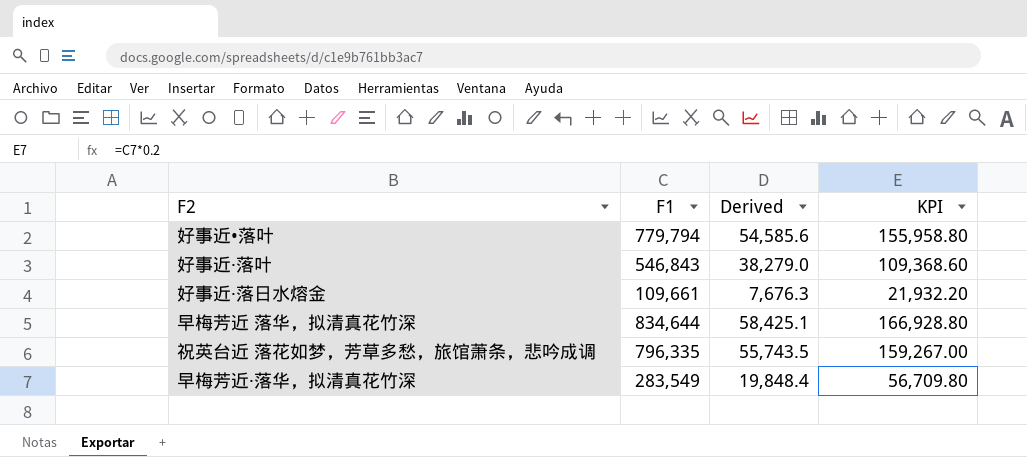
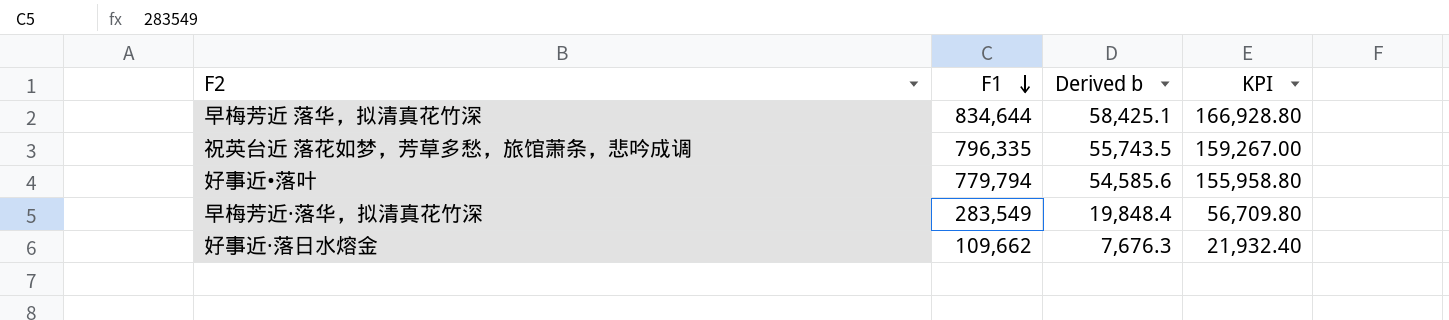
row order: none -> F1 descending
column name: Derived -> Derived b
row 好事近·落叶: 546,843 | 38,279.0 | 109,368.60 -> none
好事近·落日水熔金 | F1: 109,661 -> 109,662
好事近·落日水熔金 | KPI: 21,932.20 -> 21,932.40

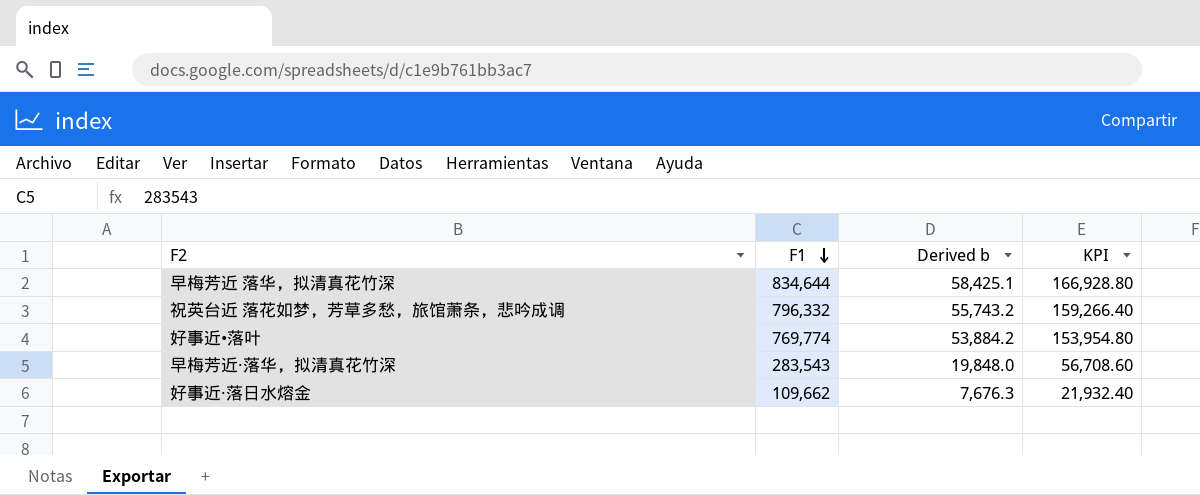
祝英台近 落花如梦，芳草多愁，旅馆萧条，悲吟成调 | F1: 796,335 -> 796,332
祝英台近 落花如梦，芳草多愁，旅馆萧条，悲吟成调 | Derived b: 55,743.5 -> 55,743.2
祝英台近 落花如梦，芳草多愁，旅馆萧条，悲吟成调 | KPI: 159,267.00 -> 159,266.40
好事近•落叶 | F1: 779,794 -> 769,774
好事近•落叶 | Derived b: 54,585.6 -> 53,884.2
好事近•落叶 | KPI: 155,958.80 -> 153,954.80
早梅芳近·落华，拟清真花竹深 | F1: 283,549 -> 283,543
早梅芳近·落华，拟清真花竹深 | Derived b: 19,848.4 -> 19,848.0
早梅芳近·落华，拟清真花竹深 | KPI: 56,709.80 -> 56,708.60

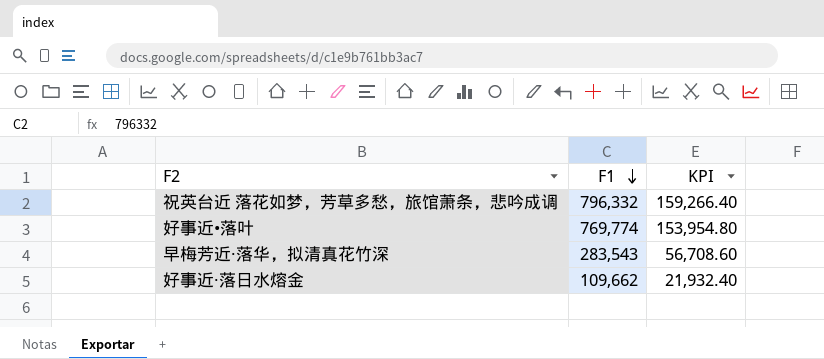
column Derived b | formula: [F1] * 0.07 -> none
row 早梅芳近 落华，拟清真花竹深: 834,644 | 58,425.1 | 166,928.80 -> none

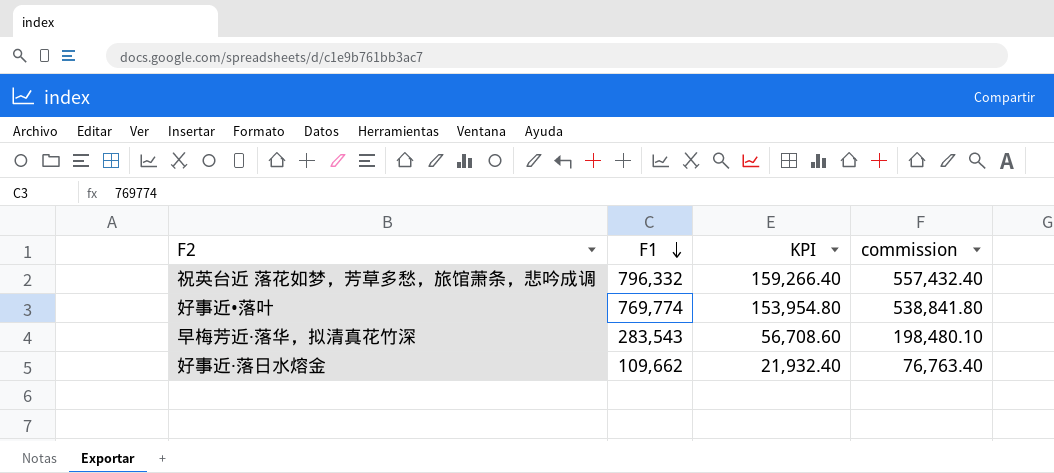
column commission | formula: none -> [F1] * 0.7

